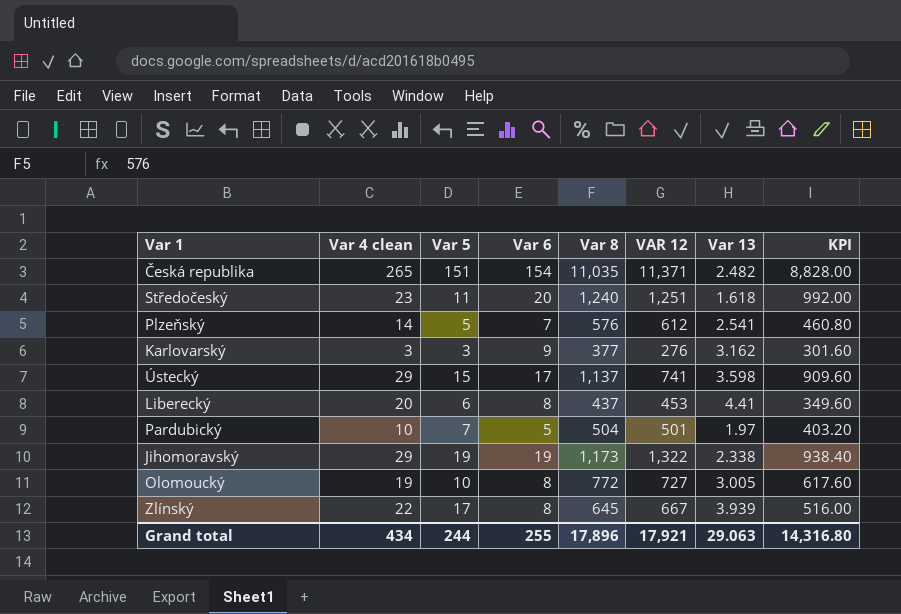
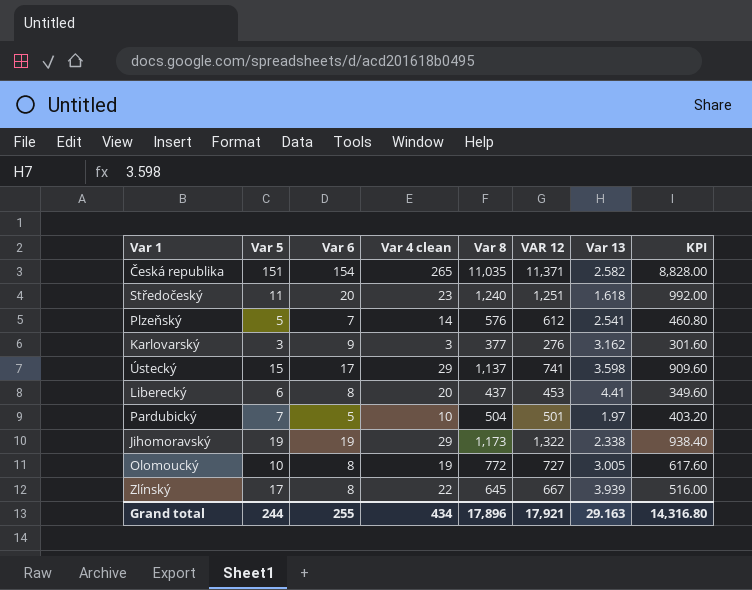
column Var 4 clean | position: 2 -> 4
Česká republika | Var 13: 2.482 -> 2.582
Grand total | Var 13: 29.063 -> 29.163

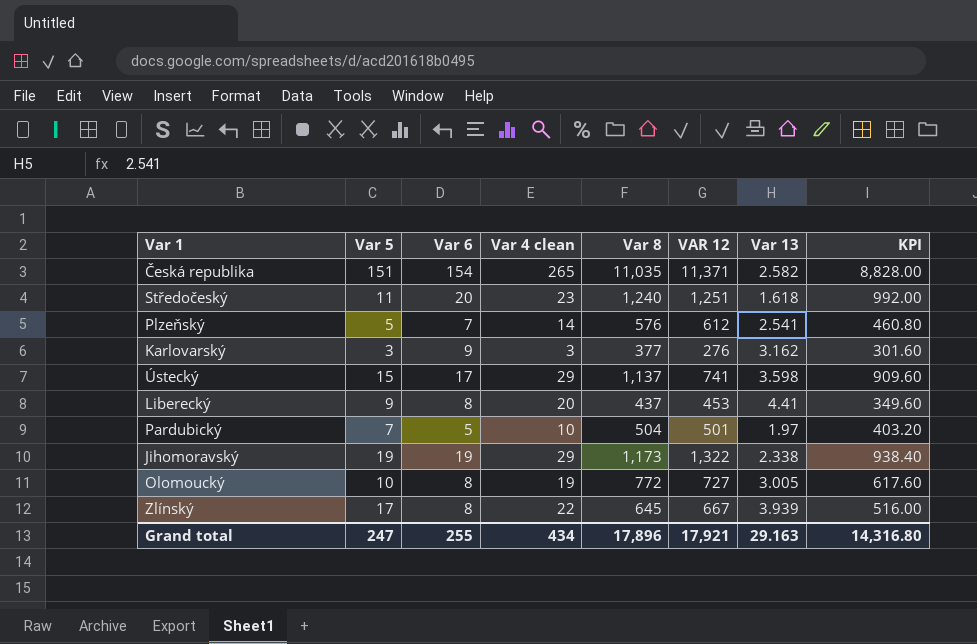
Liberecký | Var 5: 6 -> 9
Grand total | Var 5: 244 -> 247

